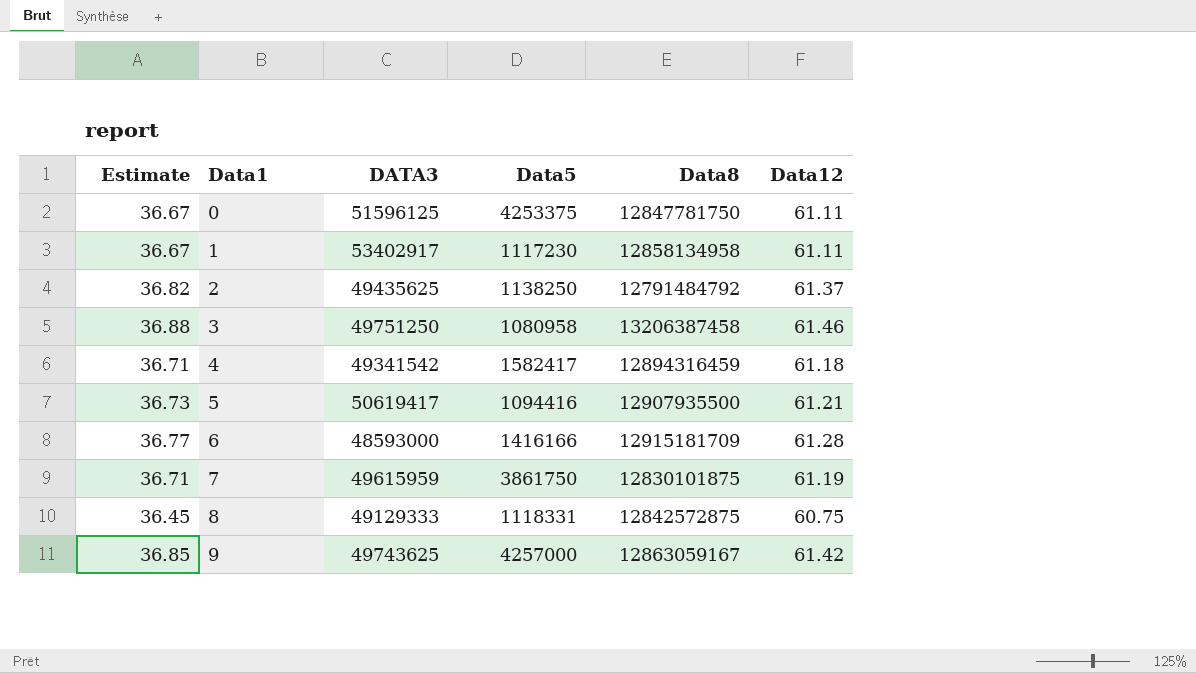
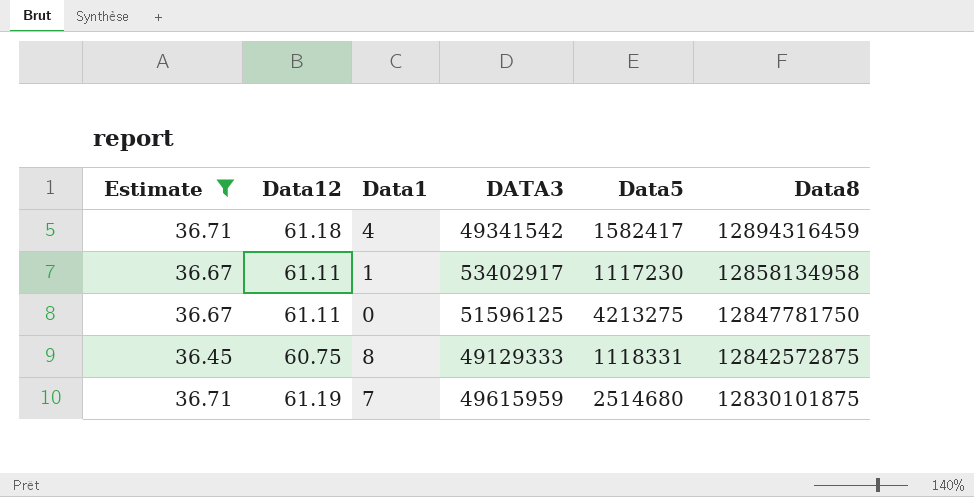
filter: none -> Estimate <= 36.71
row order: Data1 ascending -> Data8 descending
column Data12 | position: 6 -> 2
0 | Data5: 4253375 -> 4213275
7 | Data5: 3861750 -> 2514680

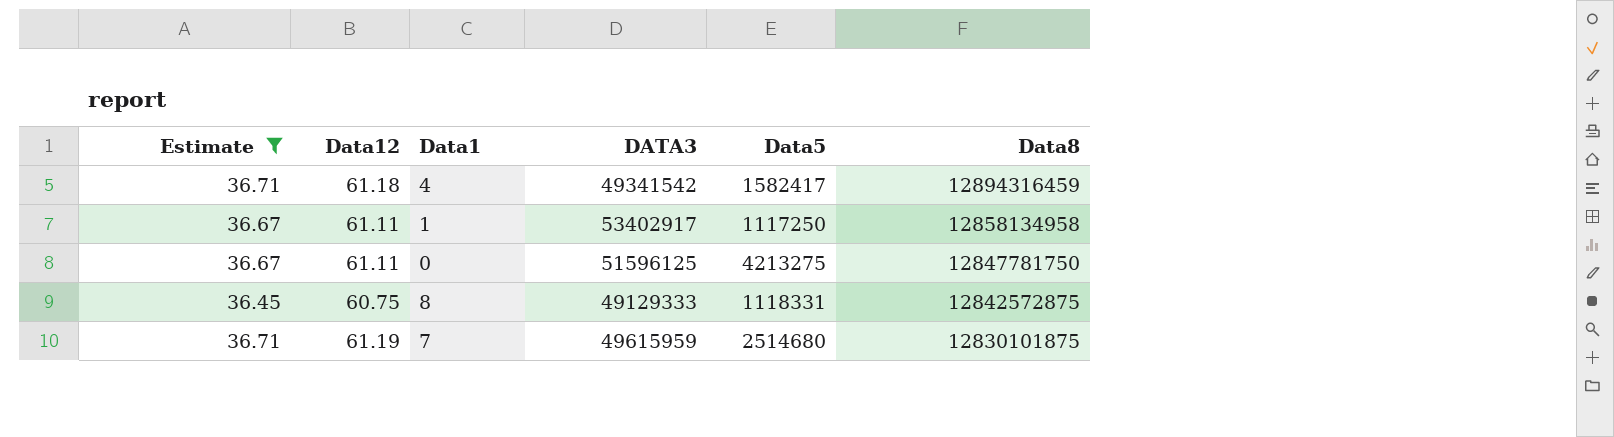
1 | Data5: 1117230 -> 1117250

